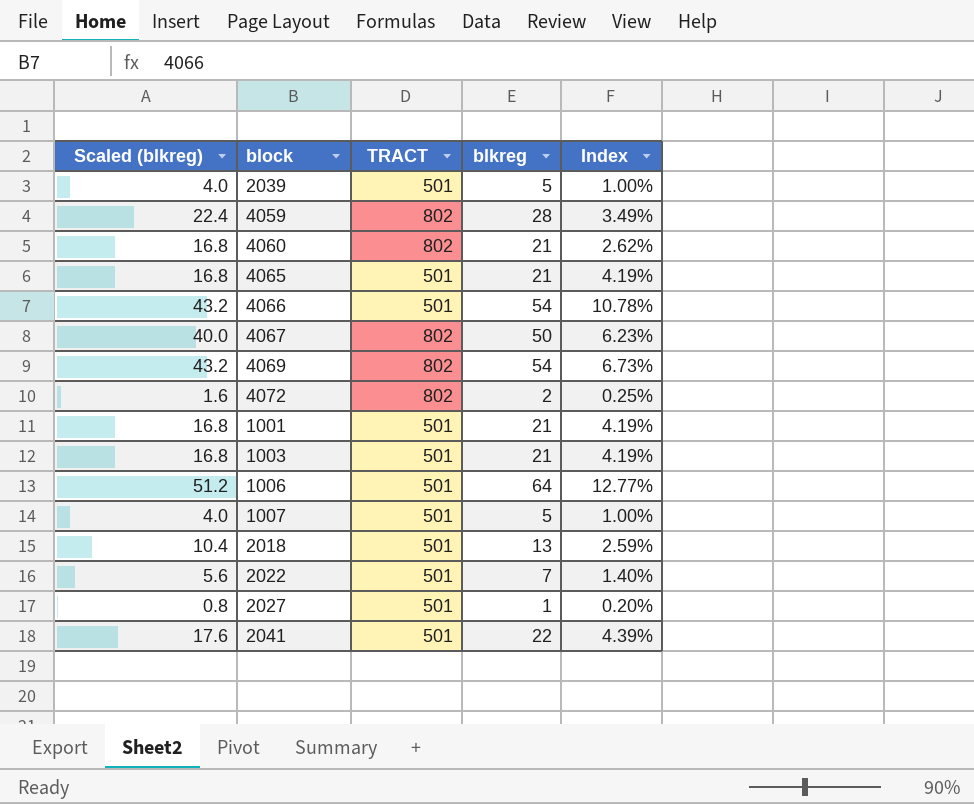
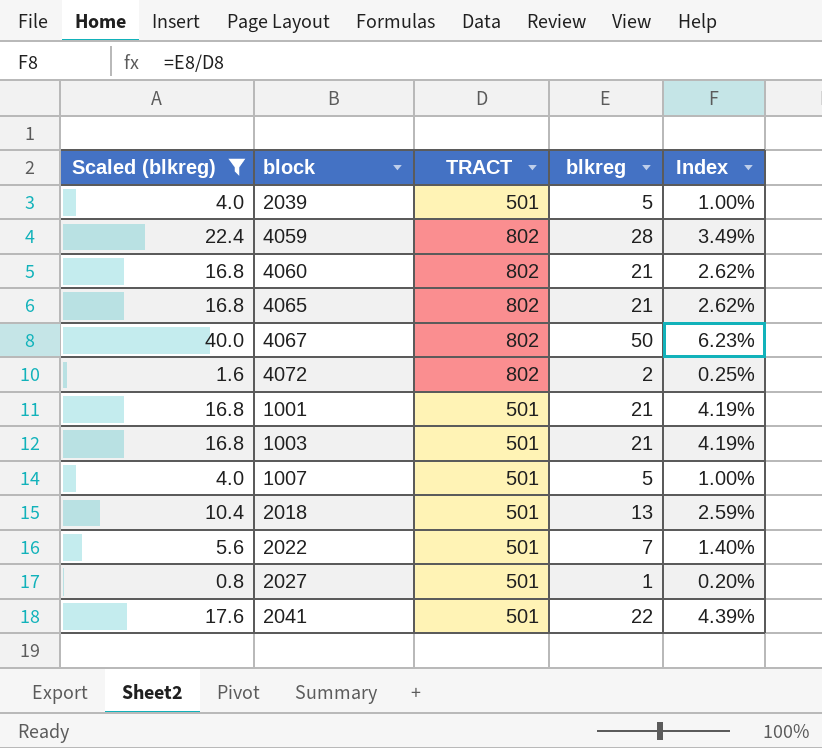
filter: none -> Scaled (blkreg) <= 40.0
4065 | TRACT: 501 -> 802
4065 | Index: 4.19% -> 2.62%

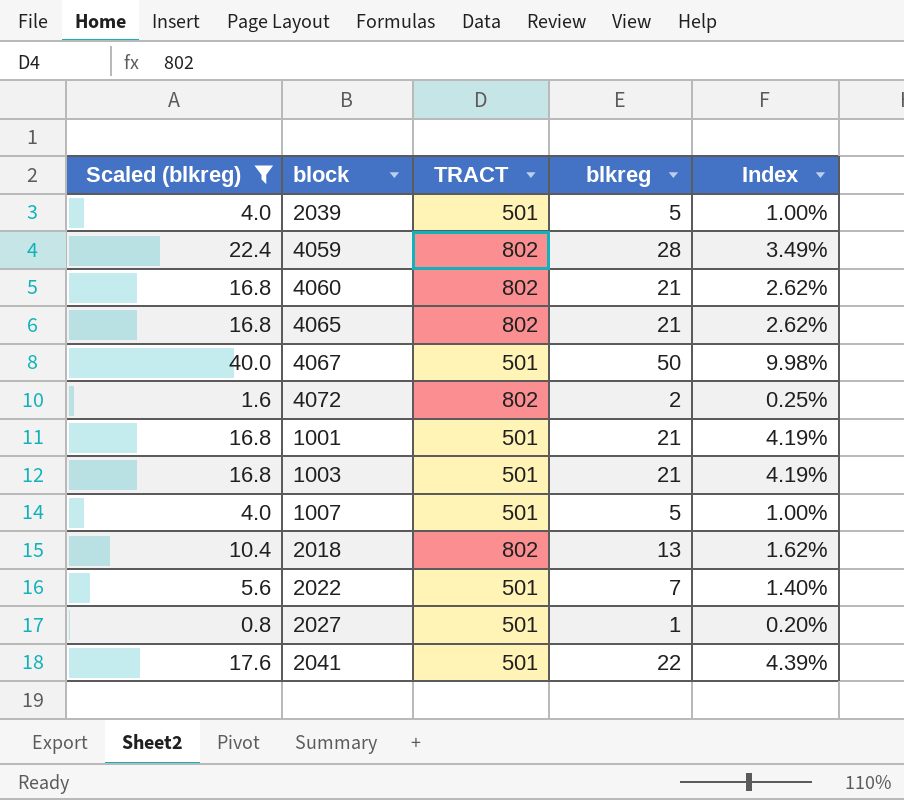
4067 | TRACT: 802 -> 501
4067 | Index: 6.23% -> 9.98%
2018 | TRACT: 501 -> 802
2018 | Index: 2.59% -> 1.62%

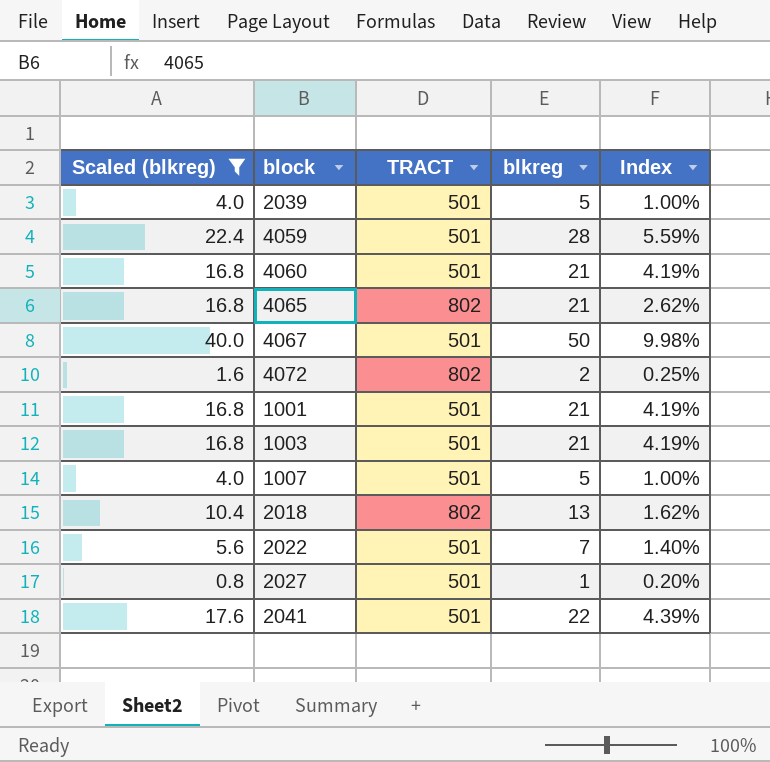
4059 | TRACT: 802 -> 501
4059 | Index: 3.49% -> 5.59%
4060 | TRACT: 802 -> 501
4060 | Index: 2.62% -> 4.19%

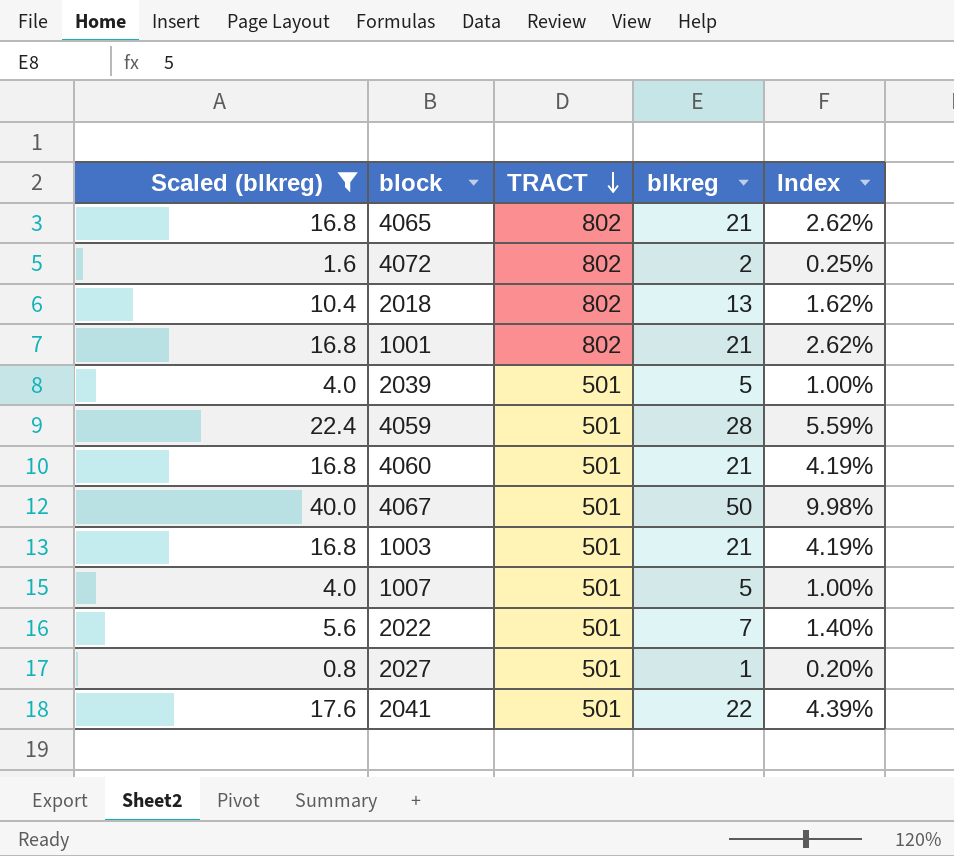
row order: none -> TRACT descending
1001 | TRACT: 501 -> 802
1001 | Index: 4.19% -> 2.62%

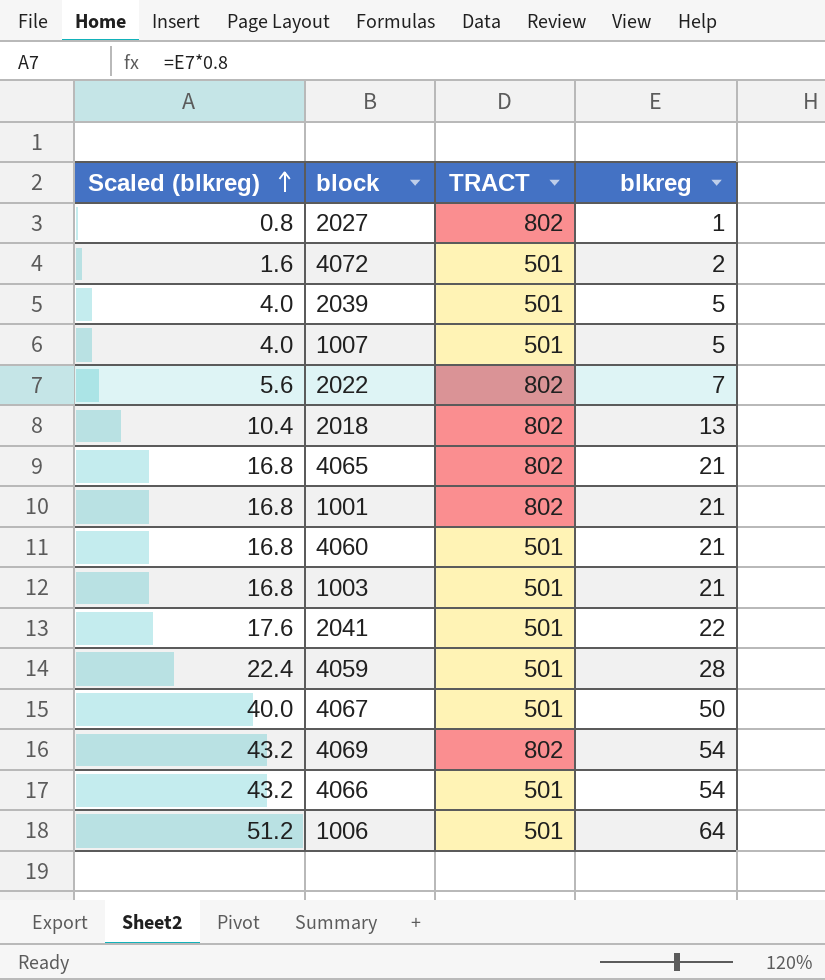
filter: Scaled (blkreg) <= 40.0 -> none
row order: TRACT descending -> Scaled (blkreg) ascending
column Index | formula: [blkreg] / [TRACT] -> none
2027 | TRACT: 501 -> 802
4072 | TRACT: 802 -> 501
2022 | TRACT: 501 -> 802

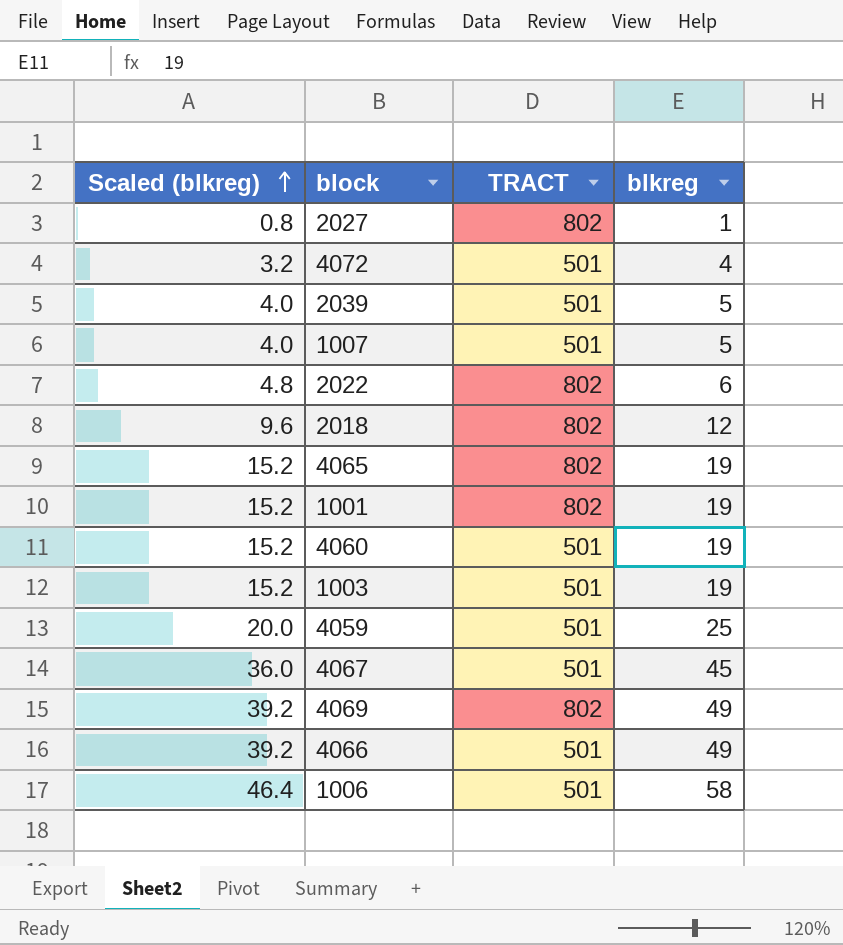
row 2041: 17.6 | 501 | 22 -> none
4072 | Scaled (blkreg): 1.6 -> 3.2
4072 | blkreg: 2 -> 4
2022 | Scaled (blkreg): 5.6 -> 4.8
2022 | blkreg: 7 -> 6
2018 | Scaled (blkreg): 10.4 -> 9.6
2018 | blkreg: 13 -> 12
4065 | Scaled (blkreg): 16.8 -> 15.2
4065 | blkreg: 21 -> 19
1001 | Scaled (blkreg): 16.8 -> 15.2
1001 | blkreg: 21 -> 19
4060 | Scaled (blkreg): 16.8 -> 15.2
4060 | blkreg: 21 -> 19
1003 | Scaled (blkreg): 16.8 -> 15.2
1003 | blkreg: 21 -> 19
4059 | Scaled (blkreg): 22.4 -> 20.0
4059 | blkreg: 28 -> 25
4067 | Scaled (blkreg): 40.0 -> 36.0
4067 | blkreg: 50 -> 45
4069 | Scaled (blkreg): 43.2 -> 39.2
4069 | blkreg: 54 -> 49
4066 | Scaled (blkreg): 43.2 -> 39.2
4066 | blkreg: 54 -> 49
1006 | Scaled (blkreg): 51.2 -> 46.4
1006 | blkreg: 64 -> 58

